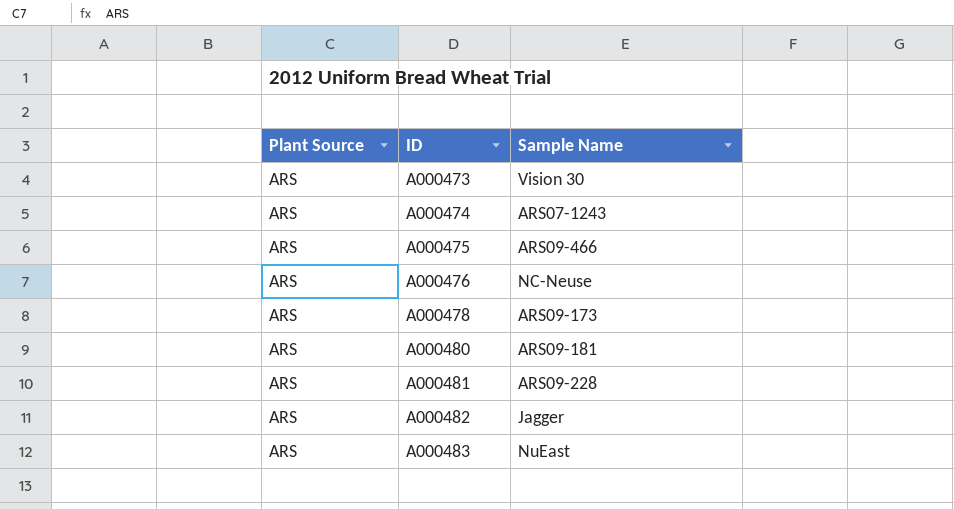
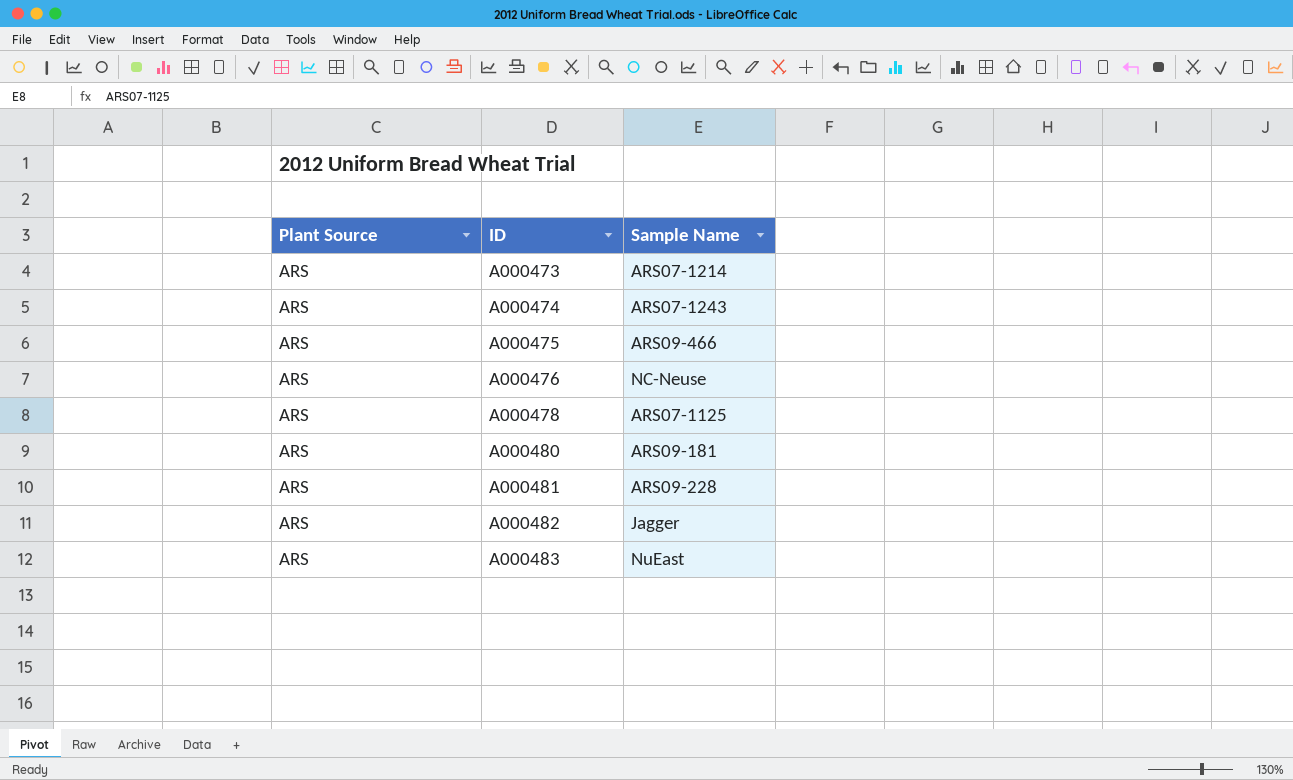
A000473 | Sample Name: Vision 30 -> ARS07-1214
A000478 | Sample Name: ARS09-173 -> ARS07-1125

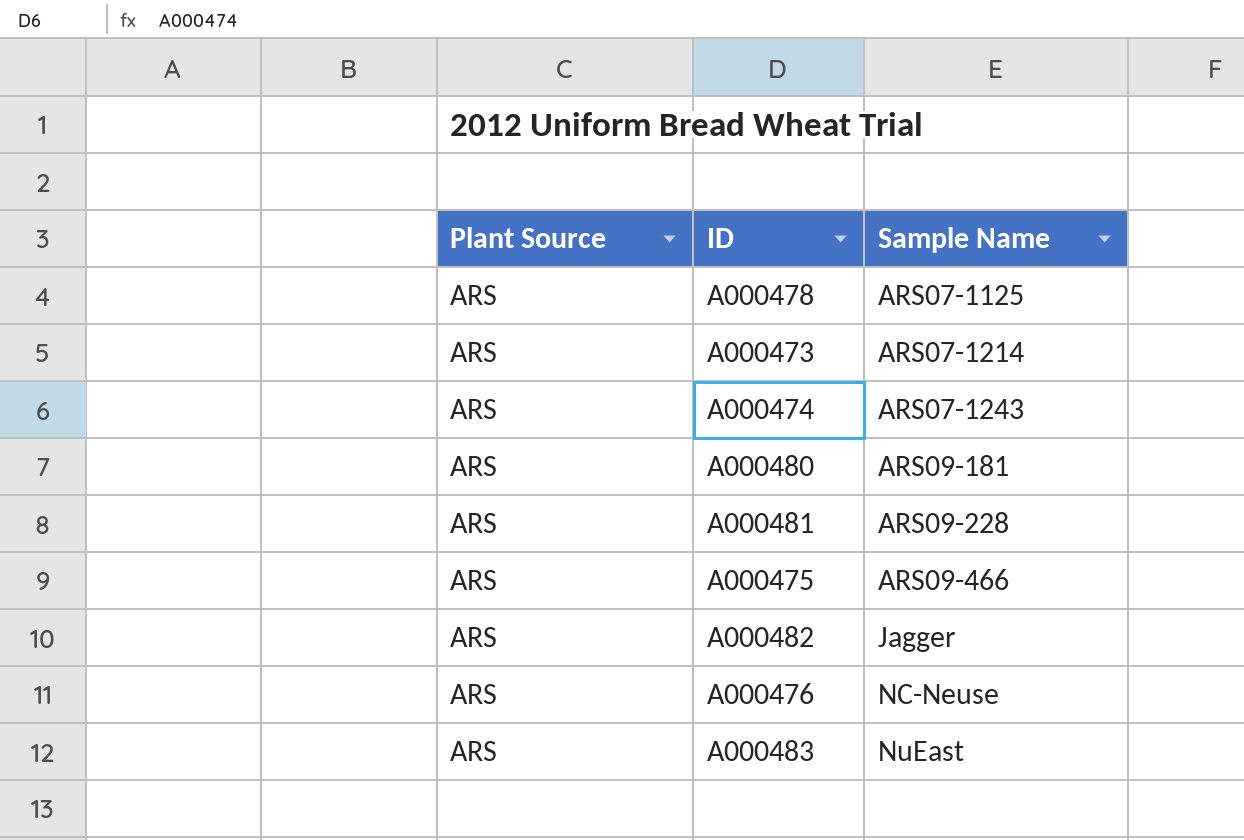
row order: ID ascending -> Sample Name ascending

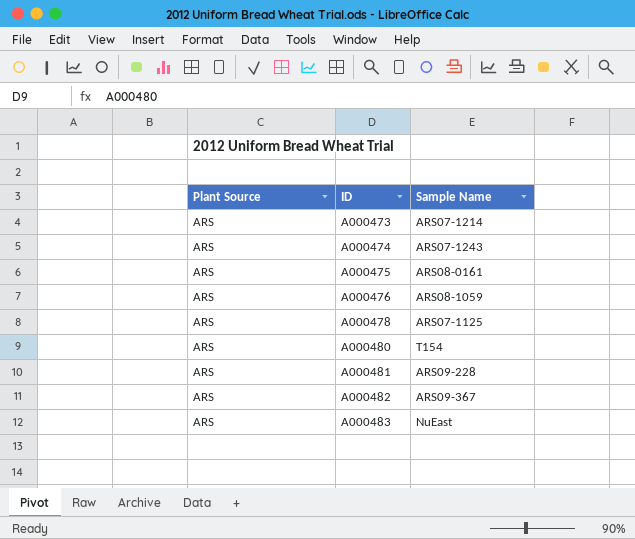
row order: Sample Name ascending -> ID ascending
A000475 | Sample Name: ARS09-466 -> ARS08-0161
A000476 | Sample Name: NC-Neuse -> ARS08-1059
A000480 | Sample Name: ARS09-181 -> T154
A000482 | Sample Name: Jagger -> ARS09-367

